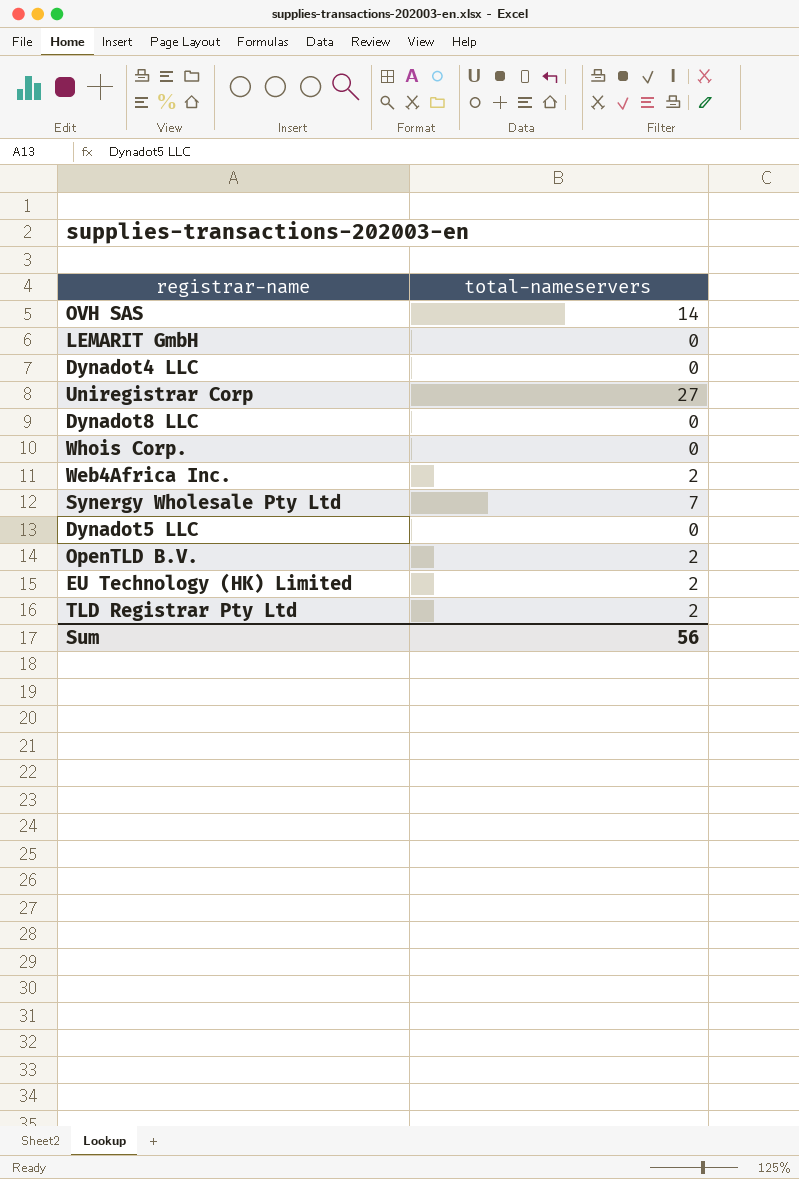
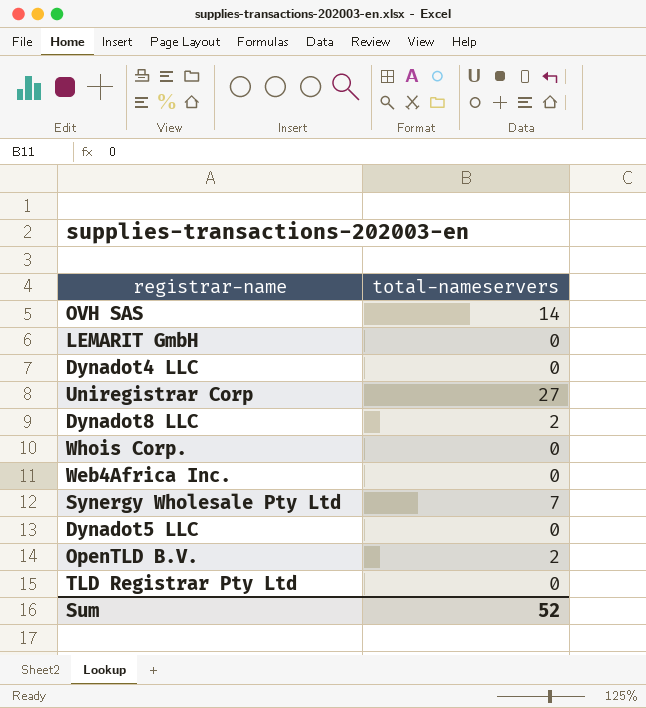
row EU Technology (HK) Limited: 2 -> none
Dynadot8 LLC | total-nameservers: 0 -> 2
Web4Africa Inc. | total-nameservers: 2 -> 0
TLD Registrar Pty Ltd | total-nameservers: 2 -> 0
Sum | total-nameservers: 56 -> 52

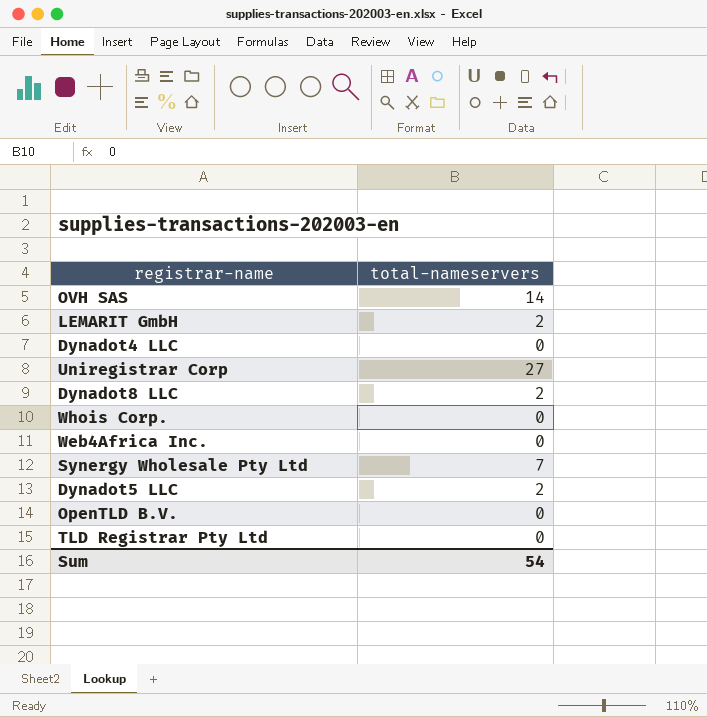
LEMARIT GmbH | total-nameservers: 0 -> 2
Dynadot5 LLC | total-nameservers: 0 -> 2
OpenTLD B.V. | total-nameservers: 2 -> 0
Sum | total-nameservers: 52 -> 54

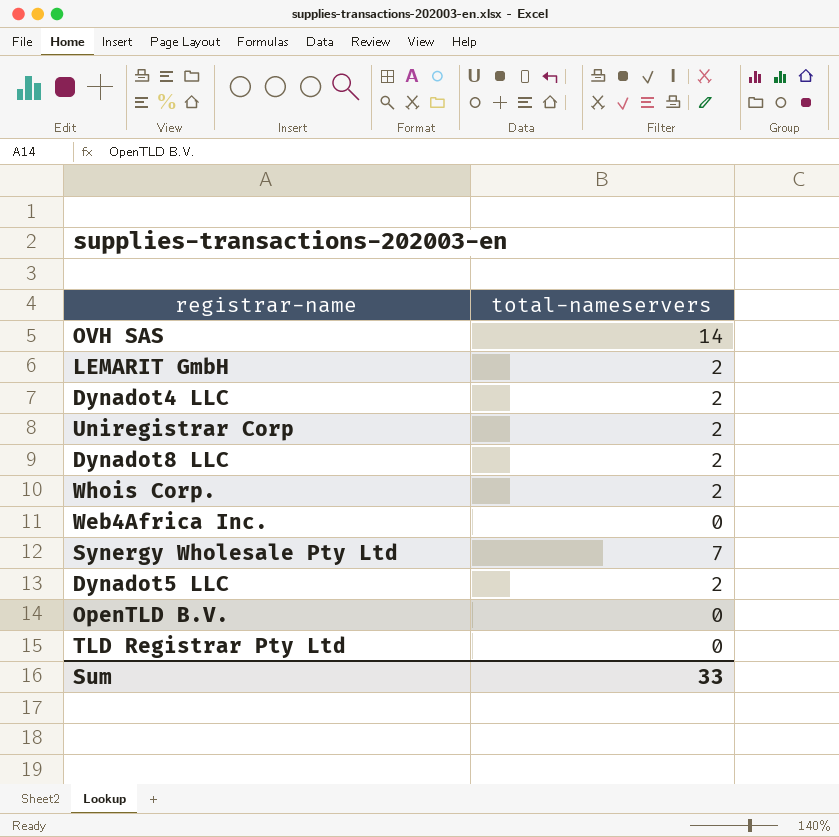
Dynadot4 LLC | total-nameservers: 0 -> 2
Uniregistrar Corp | total-nameservers: 27 -> 2
Whois Corp. | total-nameservers: 0 -> 2
Sum | total-nameservers: 54 -> 33

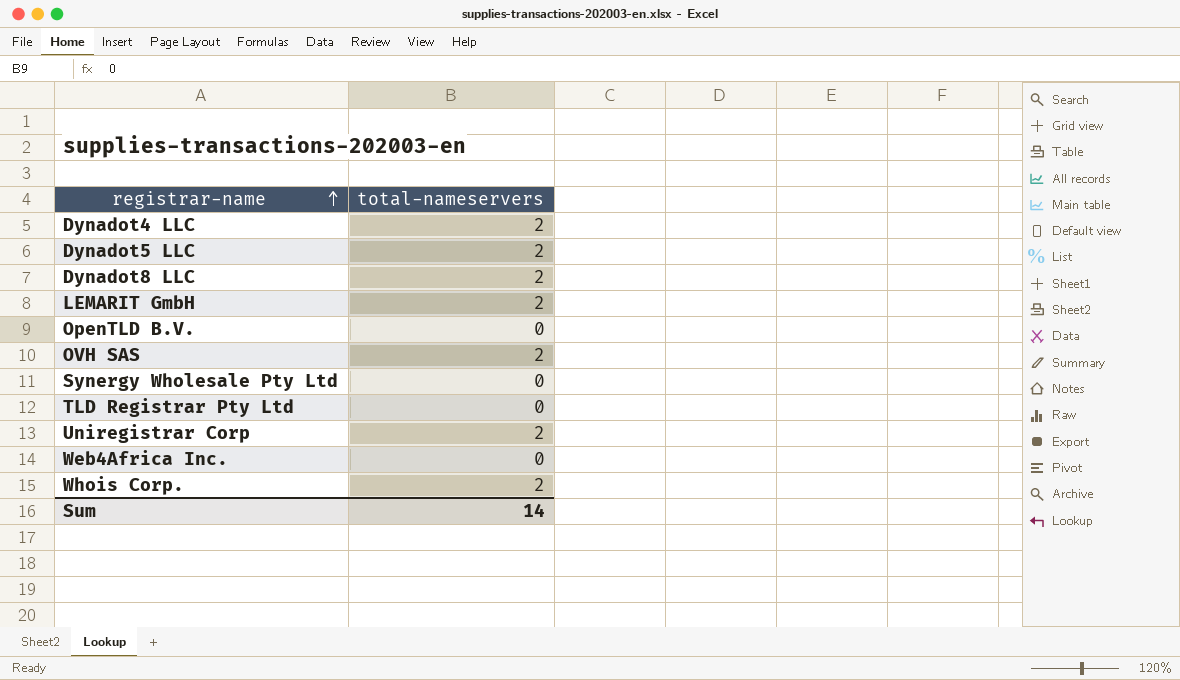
row order: none -> registrar-name ascending
OVH SAS | total-nameservers: 14 -> 2
Synergy Wholesale Pty Ltd | total-nameservers: 7 -> 0
Sum | total-nameservers: 33 -> 14

